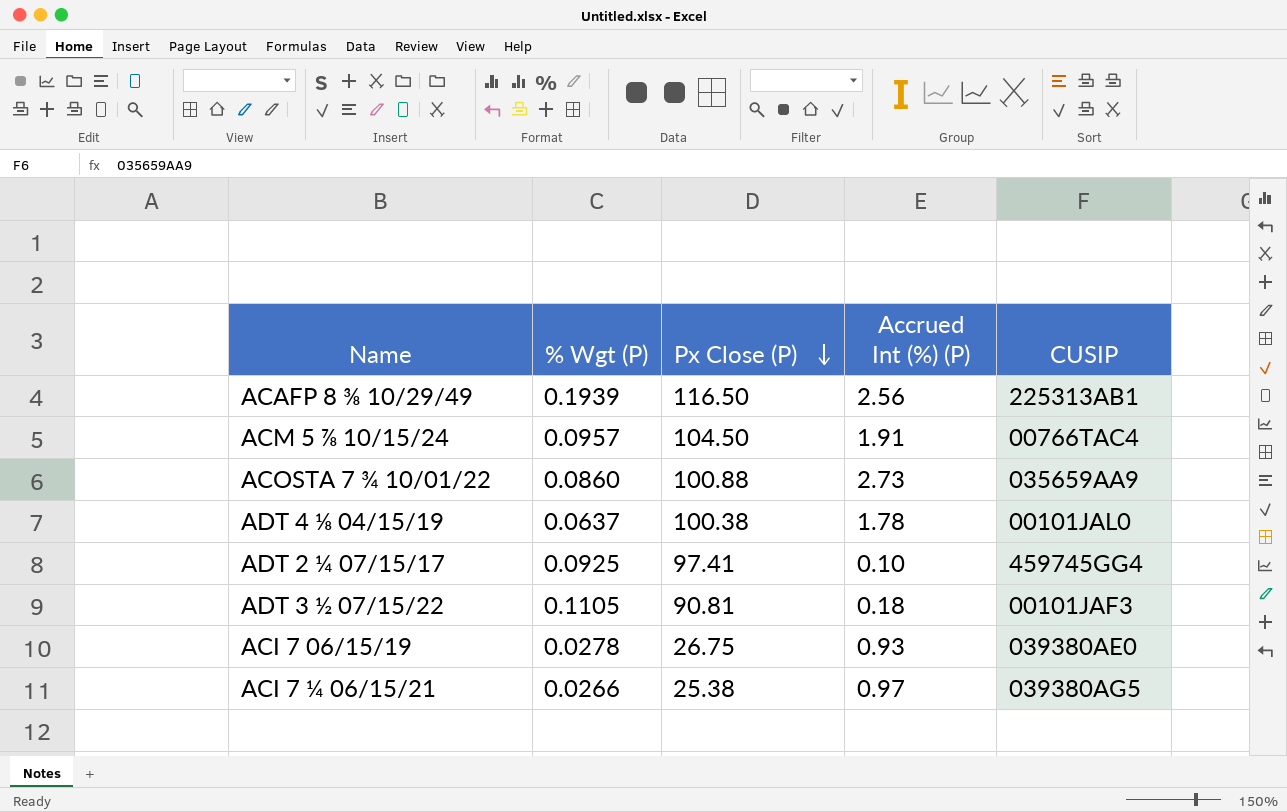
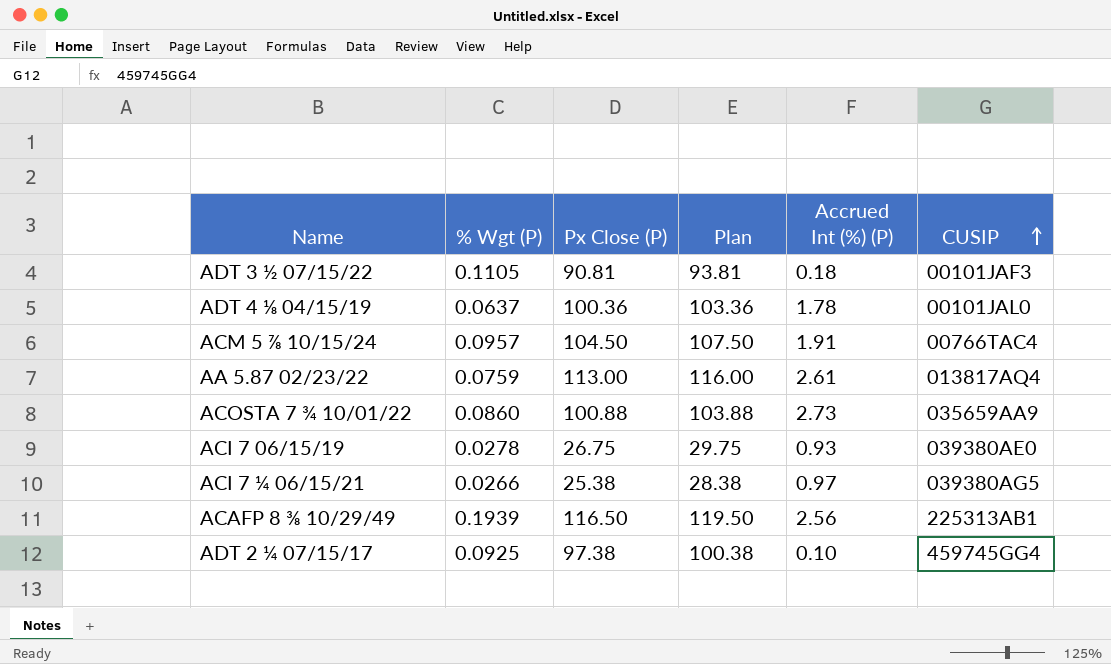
row order: Px Close (P) descending -> CUSIP ascending
column Plan | formula: none -> [Px Close (P)] + 3
ADT 4 ⅛ 04/15/19 | Px Close (P): 100.38 -> 100.36
row AA 5.87 02/23/22: none -> 0.0759 | 113.00 | 116.00 | 2.61 | 013817AQ4
ADT 2 ¼ 07/15/17 | Px Close (P): 97.41 -> 97.38

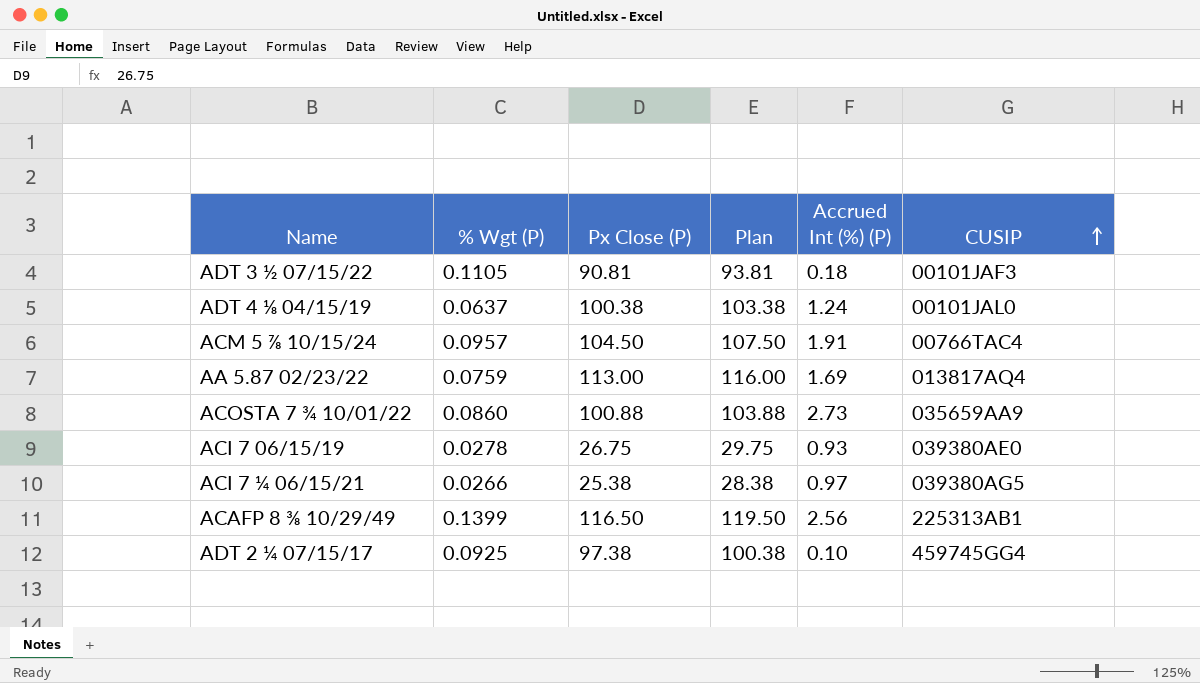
ADT 4 ⅛ 04/15/19 | Px Close (P): 100.36 -> 100.38
ADT 4 ⅛ 04/15/19 | Plan: 103.36 -> 103.38
ADT 4 ⅛ 04/15/19 | Accrued Int (%) (P): 1.78 -> 1.24
AA 5.87 02/23/22 | Accrued Int (%) (P): 2.61 -> 1.69
ACAFP 8 ⅜ 10/29/49 | % Wgt (P): 0.1939 -> 0.1399

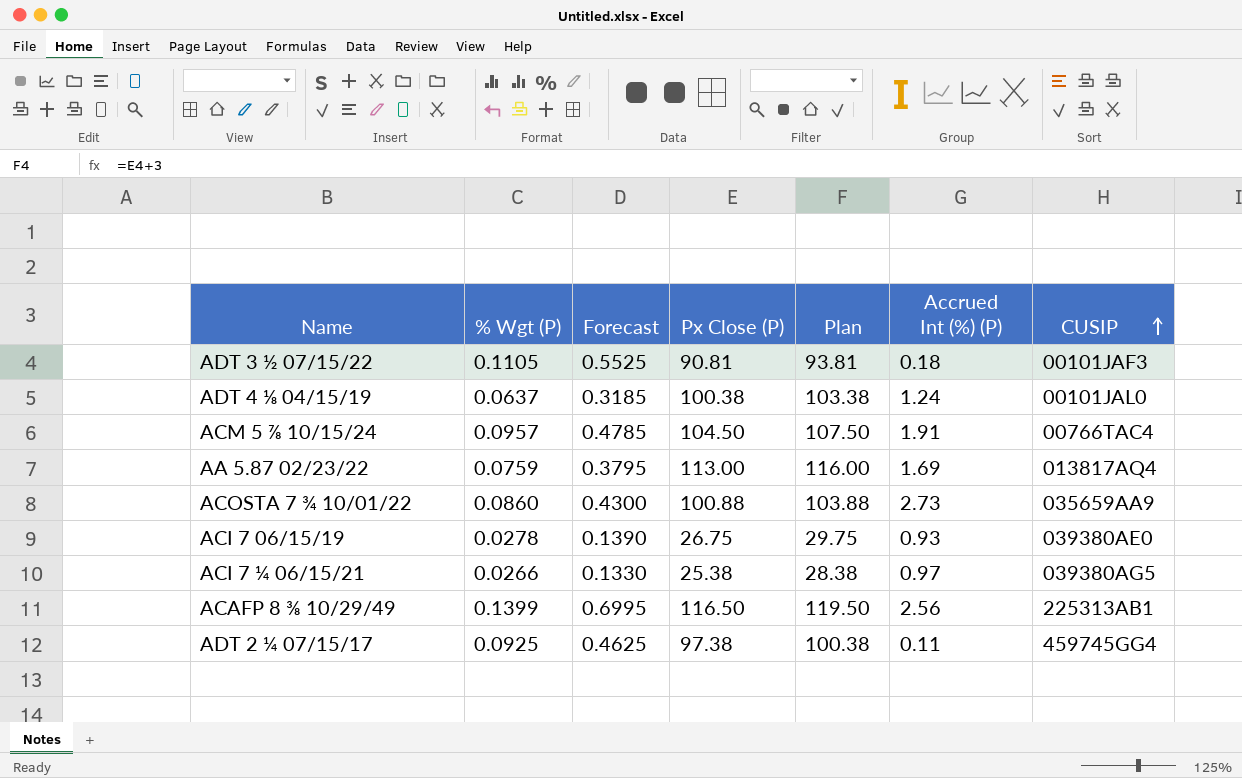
column Forecast | formula: none -> [% Wgt (P)] * 5
ADT 2 ¼ 07/15/17 | Accrued Int (%) (P): 0.10 -> 0.11

